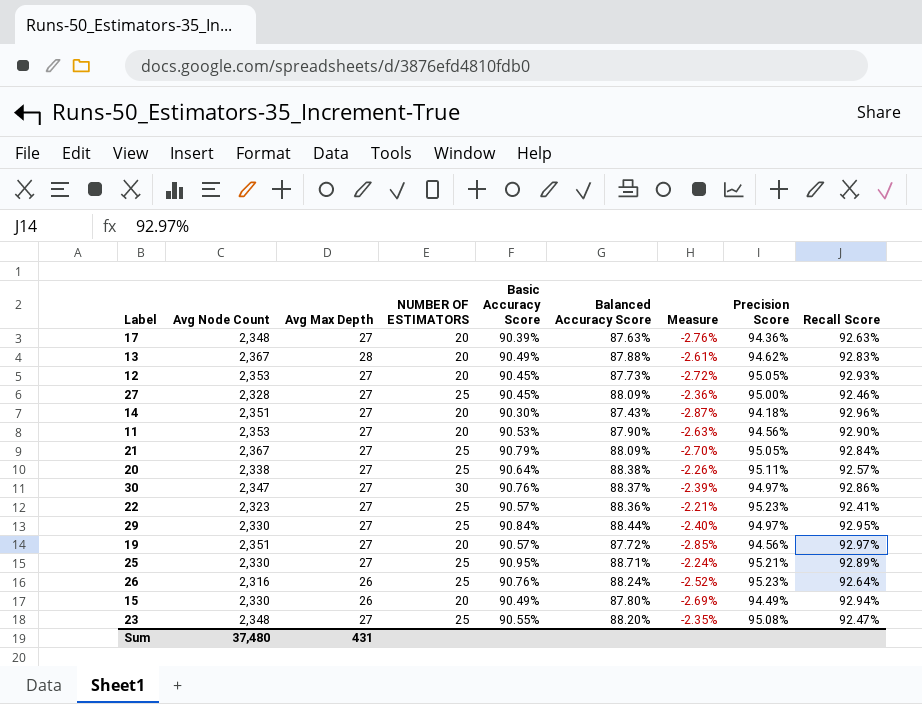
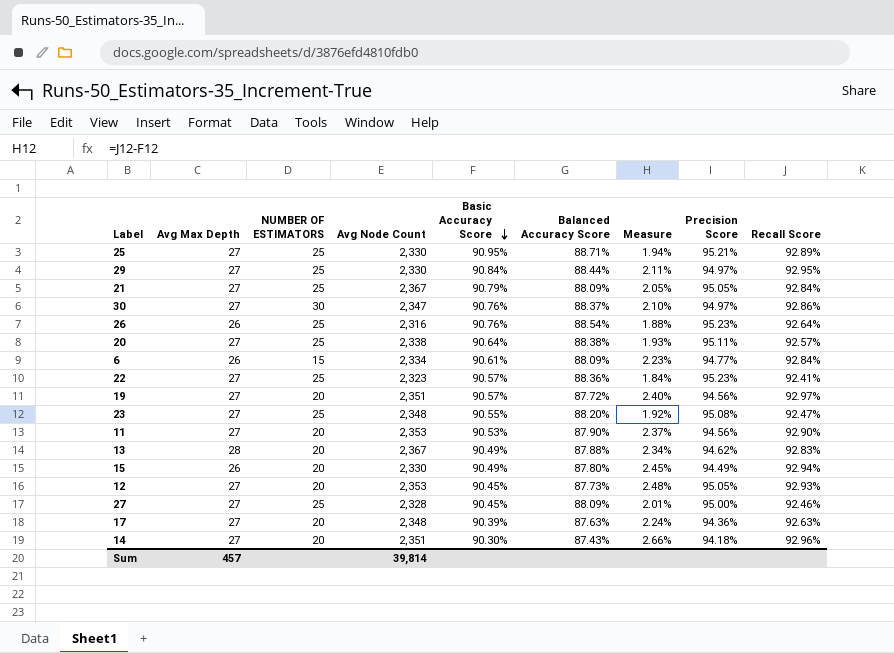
row order: none -> Basic Accuracy Score descending
column Avg Node Count | position: 2 -> 4
column Measure | formula: [Balanced Accuracy Score] - [Basic Accuracy Score] -> [Recall Score] - [Basic Accuracy Score]
26 | Balanced Accuracy Score: 88.24% -> 88.54%
row 6: none -> 26 | 15 | 2,334 | 90.61% | 88.09% | 2.23% | 94.77% | 92.84%
Sum | Avg Max Depth: 431 -> 457
Sum | Avg Node Count: 37,480 -> 39,814

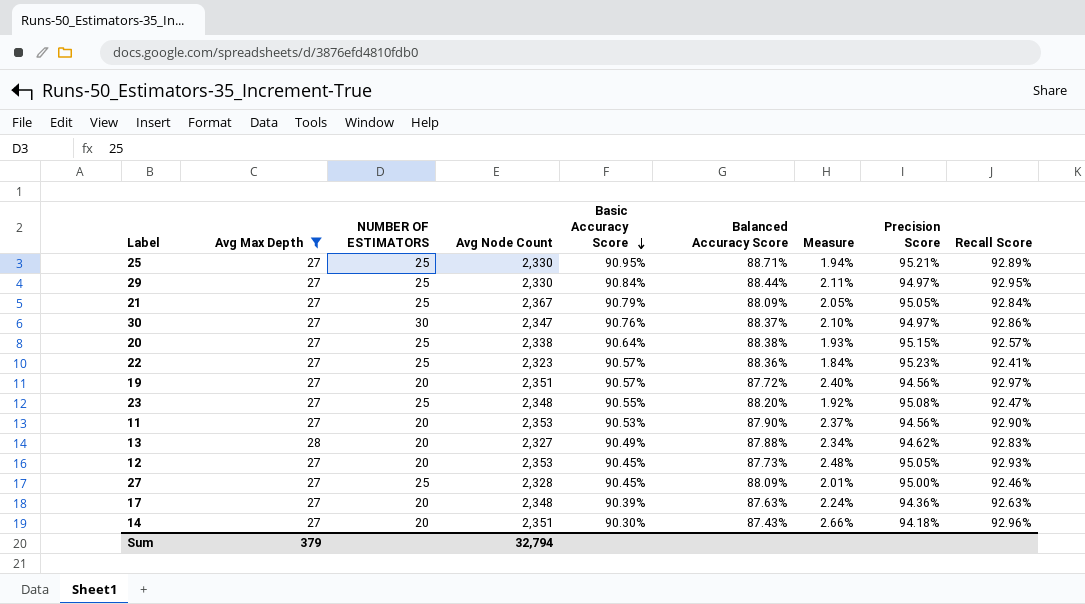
filter: none -> Avg Max Depth != 26
20 | Precision Score: 95.11% -> 95.15%
13 | Avg Node Count: 2,367 -> 2,327
Sum | Avg Max Depth: 457 -> 379
Sum | Avg Node Count: 39,814 -> 32,794

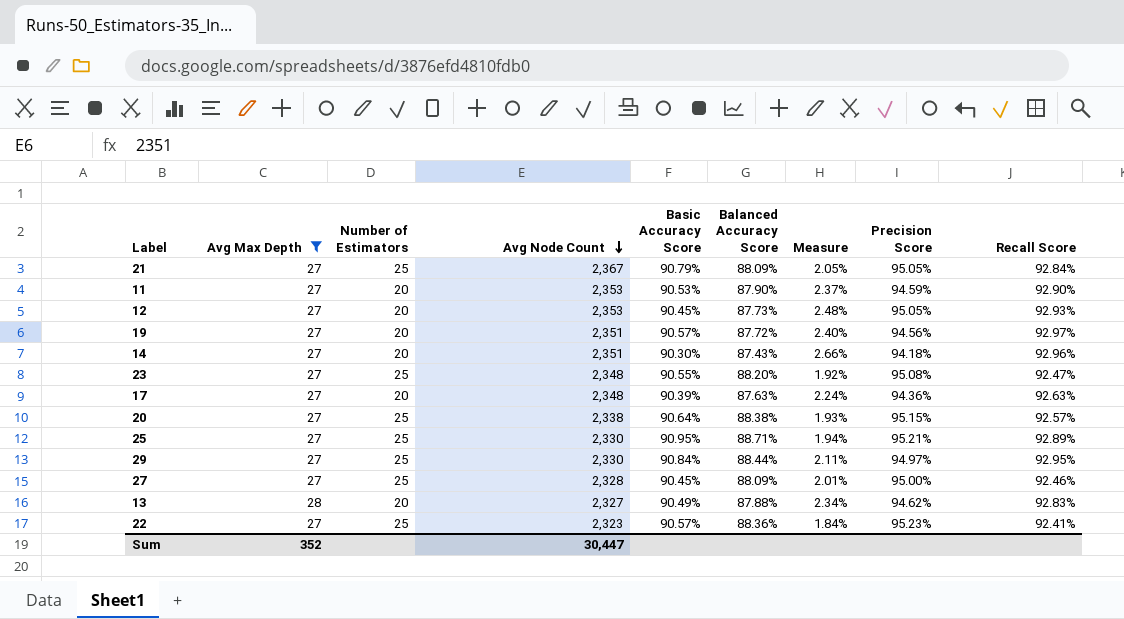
row order: Basic Accuracy Score descending -> Avg Node Count descending
column name: NUMBER OF ESTIMATORS -> Number of Estimators
row 30: 27 | 30 | 2,347 | 90.76% | 88.37% | 2.10% | 94.97% | 92.86% -> none
11 | Precision Score: 94.56% -> 94.59%
Sum | Avg Max Depth: 379 -> 352
Sum | Avg Node Count: 32,794 -> 30,447

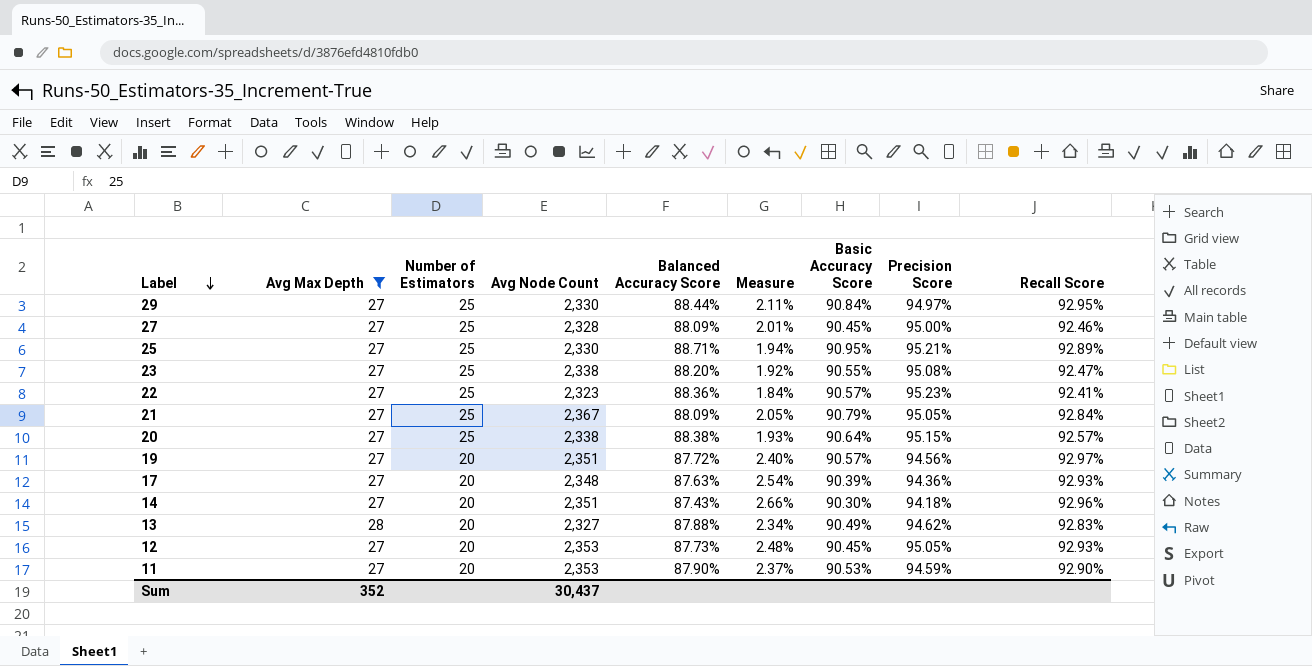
row order: Avg Node Count descending -> Label descending
column Basic Accuracy Score | position: 5 -> 7
23 | Avg Node Count: 2,348 -> 2,338
17 | Measure: 2.24% -> 2.54%
17 | Recall Score: 92.63% -> 92.93%
Sum | Avg Node Count: 30,447 -> 30,437

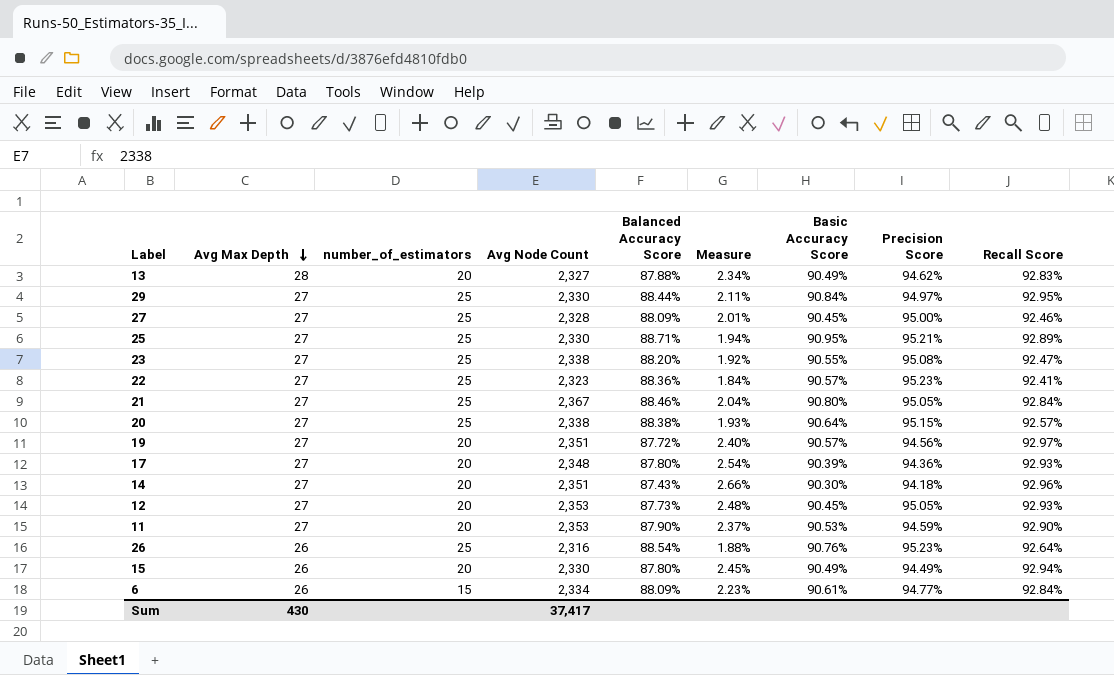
filter: Avg Max Depth != 26 -> none
row order: Label descending -> Avg Max Depth descending
column name: Number of Estimators -> number_of_estimators
21 | Balanced Accuracy Score: 88.09% -> 88.46%
21 | Measure: 2.05% -> 2.04%
21 | Basic Accuracy Score: 90.79% -> 90.80%
17 | Balanced Accuracy Score: 87.63% -> 87.80%
Sum | Avg Max Depth: 352 -> 430
Sum | Avg Node Count: 30,437 -> 37,417

